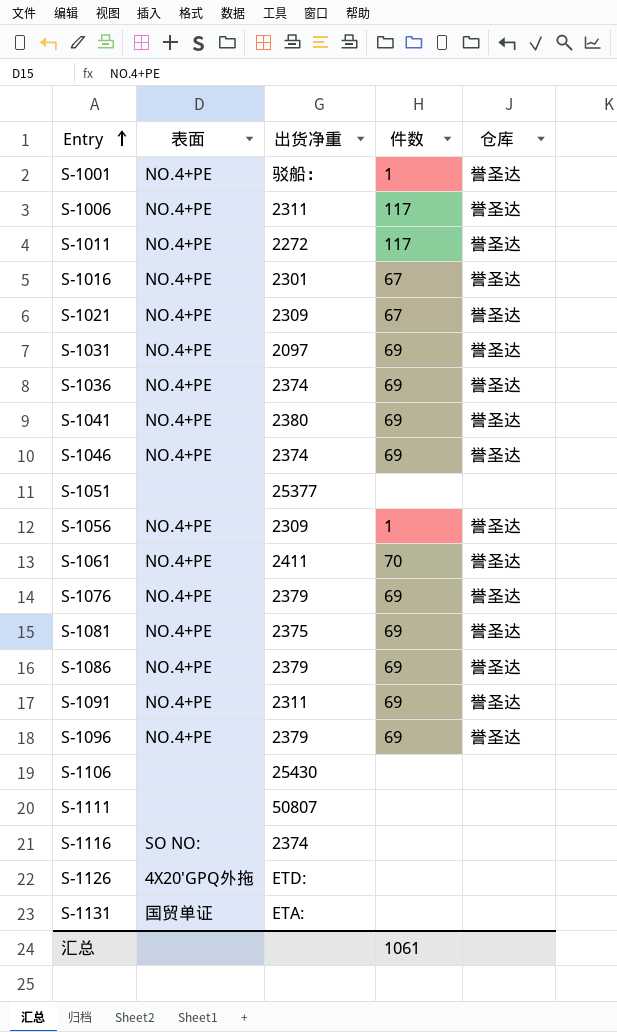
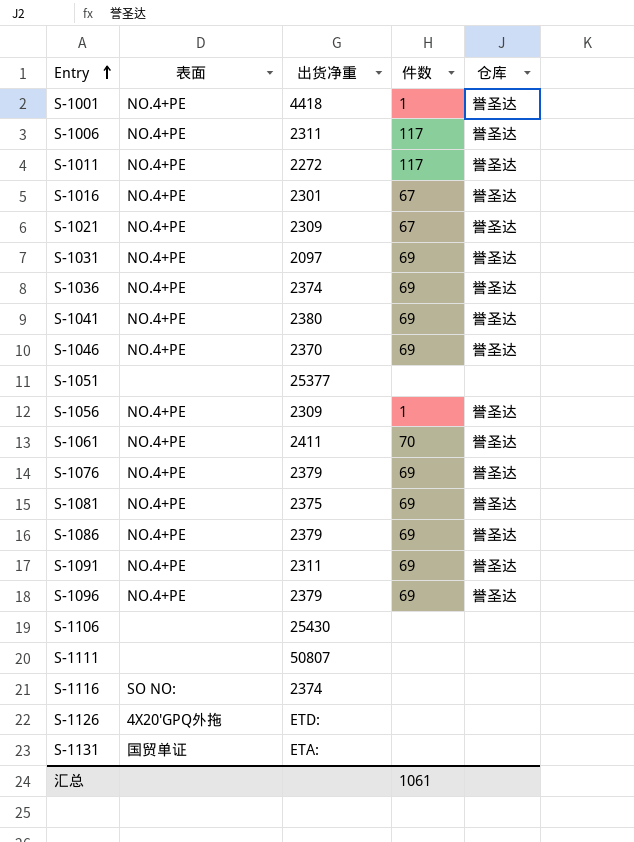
S-1001 | 出货净重: 驳船： -> 4418
S-1046 | 出货净重: 2374 -> 2370

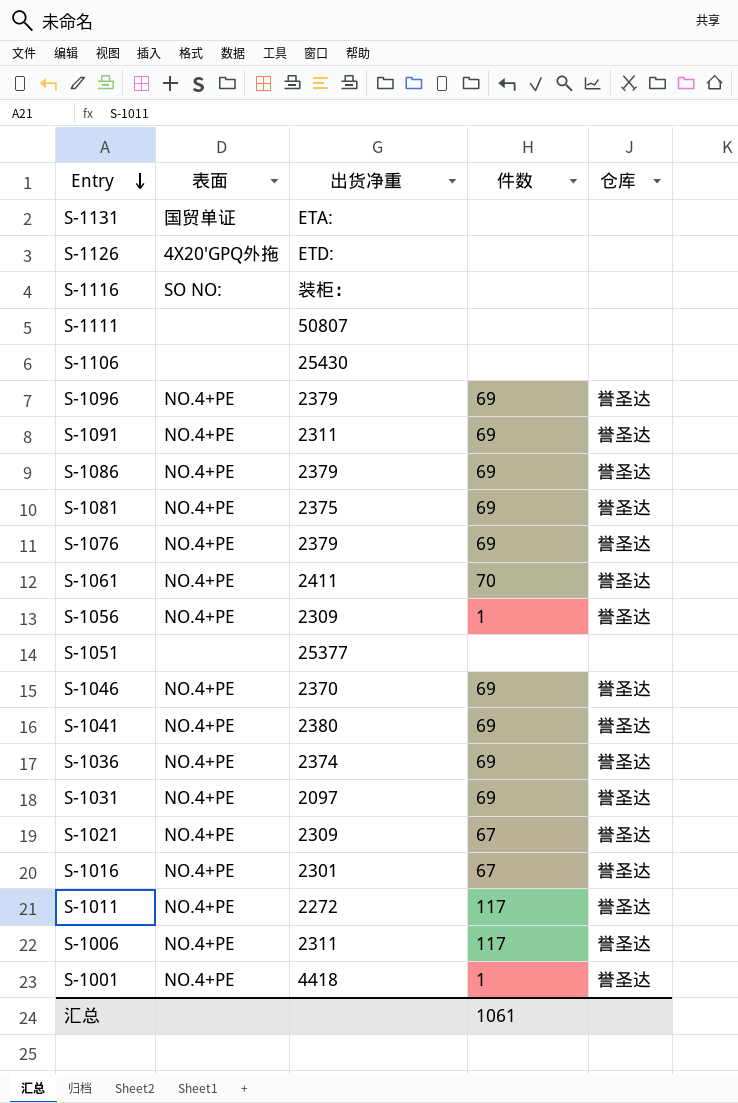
row order: Entry ascending -> Entry descending
S-1116 | 出货净重: 2374 -> 装柜：

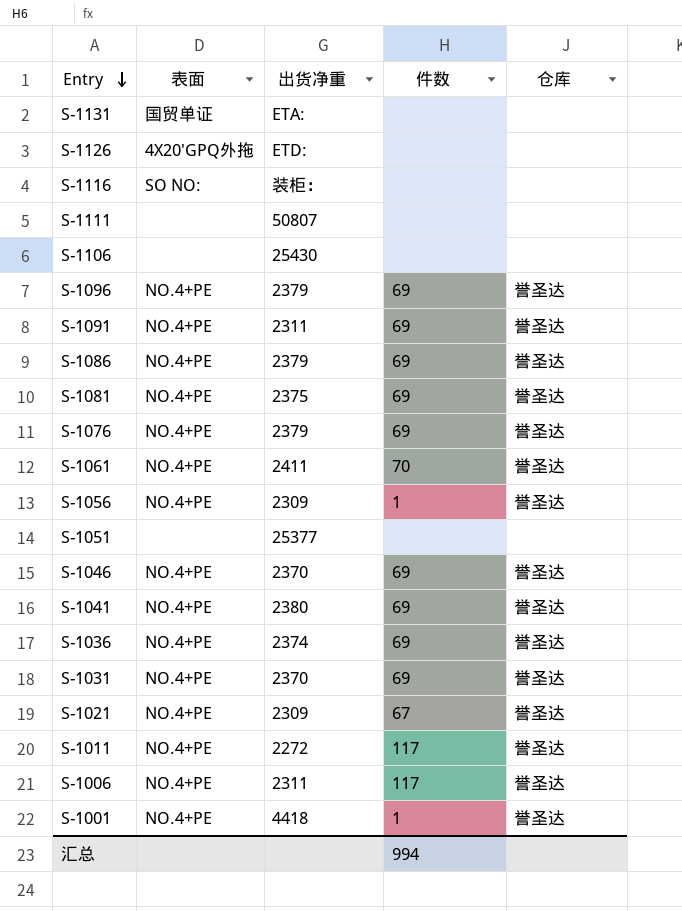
row S-1016: NO.4+PE | 2301 | 67 | 誉圣达 -> none
S-1031 | 出货净重: 2097 -> 2370
汇总 | 件数: 1061 -> 994

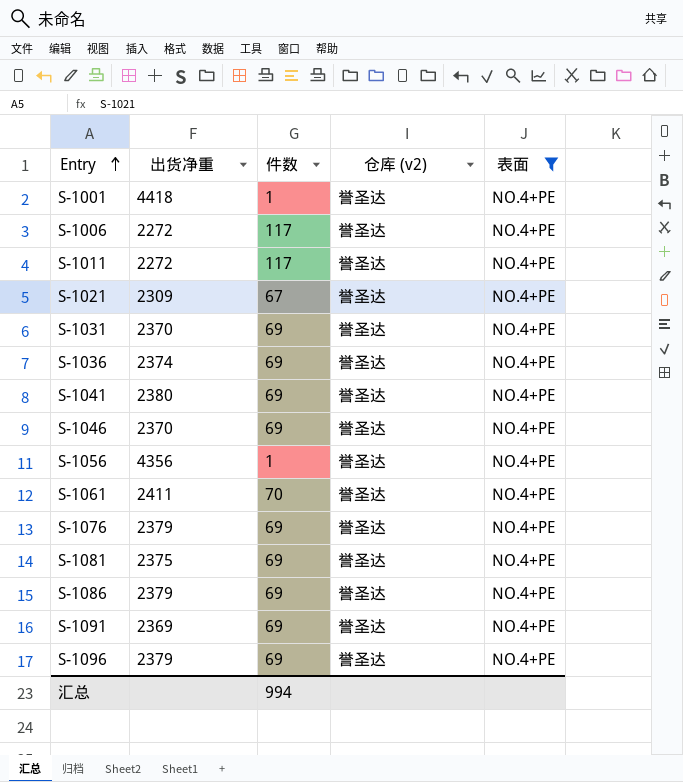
filter: none -> 表面 = NO.4+PE
row order: Entry descending -> Entry ascending
column name: 仓库 -> 仓库 (v2)
column 表面 | position: 2 -> 5
S-1006 | 出货净重: 2311 -> 2272
S-1056 | 出货净重: 2309 -> 4356
S-1091 | 出货净重: 2311 -> 2369

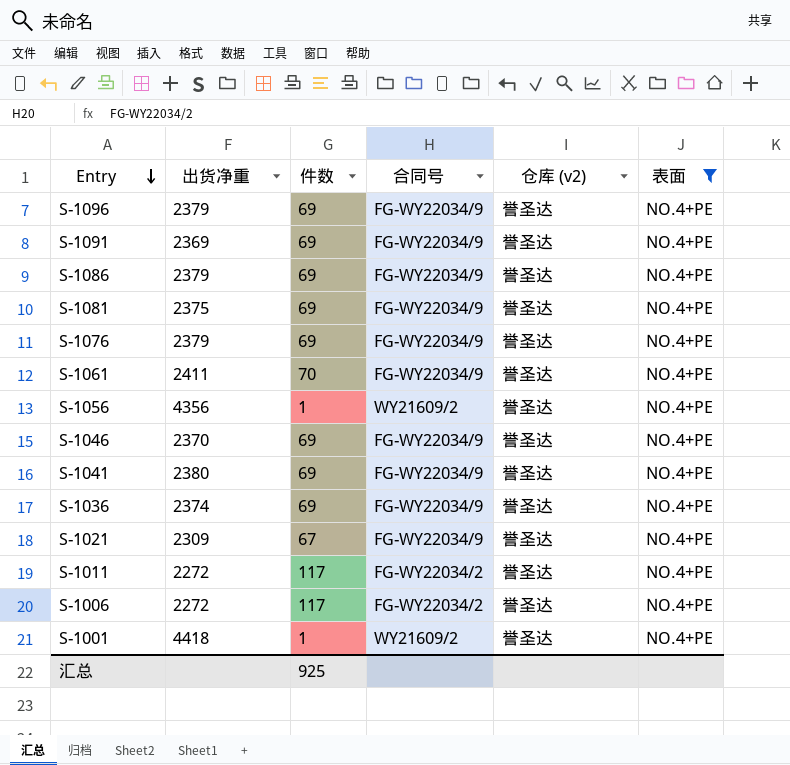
row order: Entry ascending -> Entry descending
column 合同号 | position: none -> 4
row S-1031: 2370 | 69 | 誉圣达 | NO.4+PE -> none
汇总 | 件数: 994 -> 925

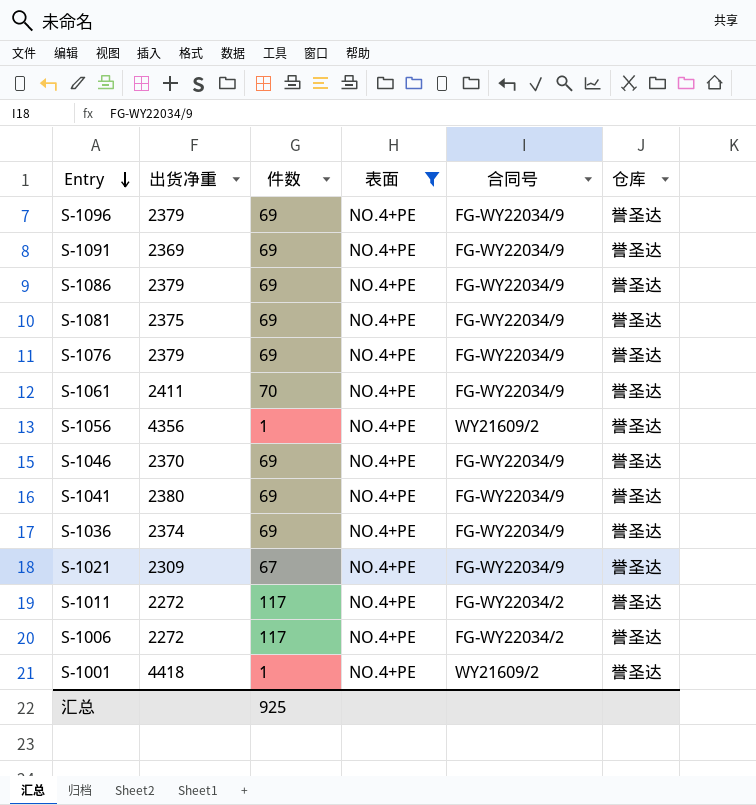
column 表面 | position: 6 -> 4
column name: 仓库 (v2) -> 仓库

